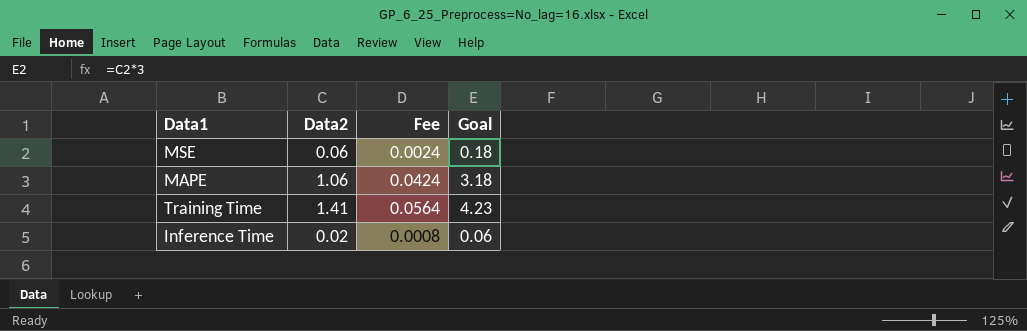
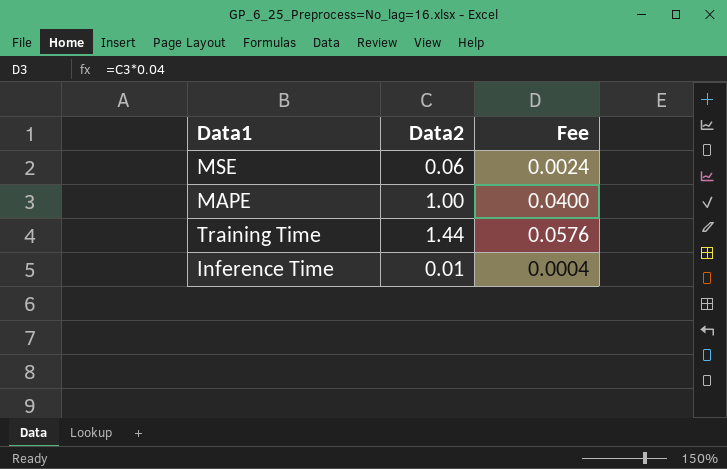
column Goal | formula: [Data2] * 3 -> none
MAPE | Data2: 1.06 -> 1.00
MAPE | Fee: 0.0424 -> 0.0400
Training Time | Data2: 1.41 -> 1.44
Training Time | Fee: 0.0564 -> 0.0576
Inference Time | Data2: 0.02 -> 0.01
Inference Time | Fee: 0.0008 -> 0.0004

